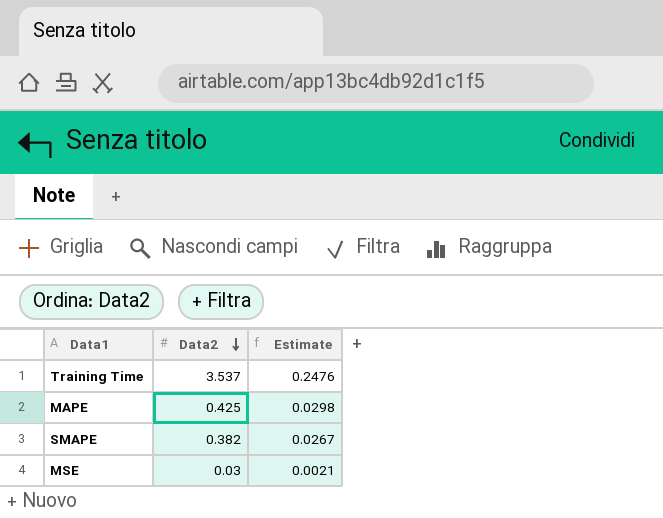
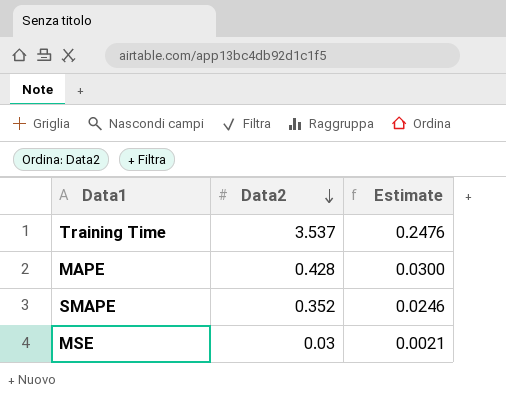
MAPE | Data2: 0.425 -> 0.428
MAPE | Estimate: 0.0298 -> 0.0300
SMAPE | Data2: 0.382 -> 0.352
SMAPE | Estimate: 0.0267 -> 0.0246

